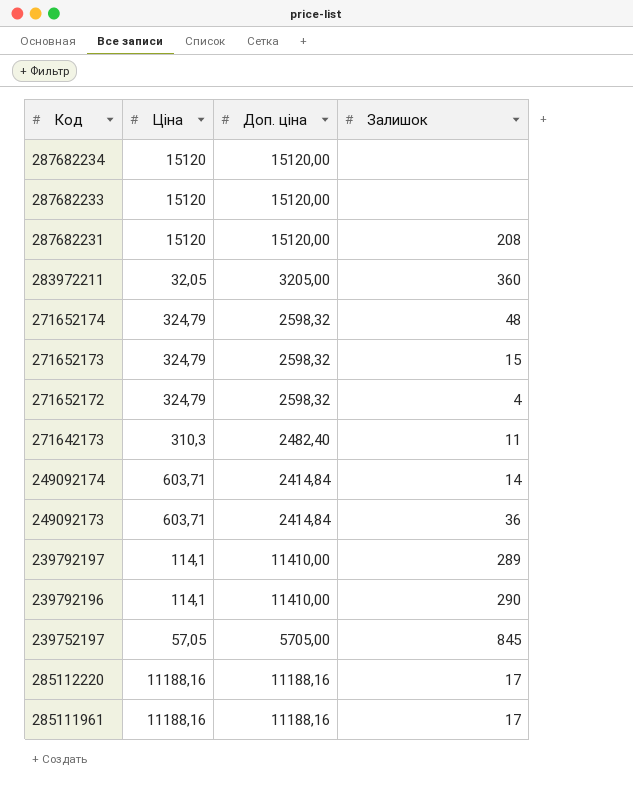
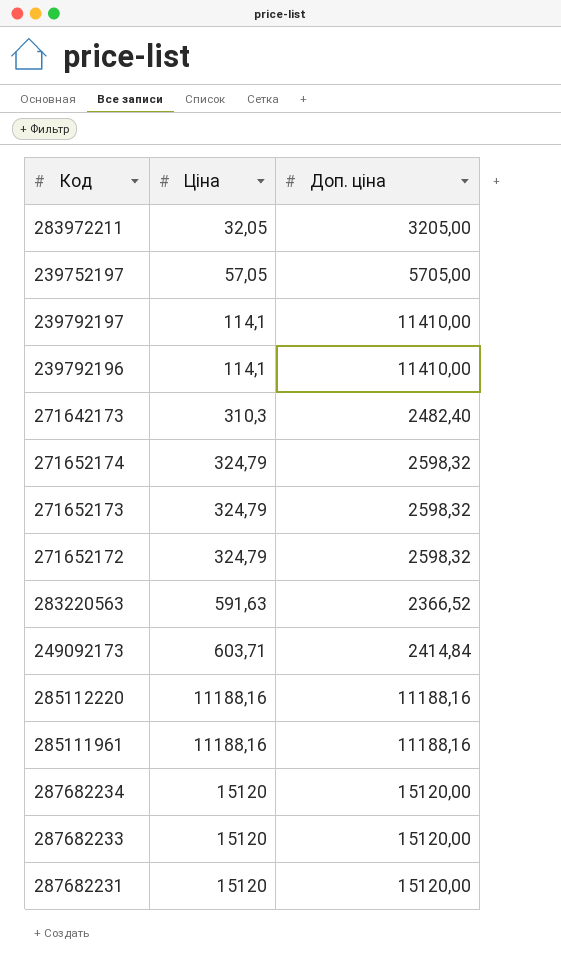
row order: none -> Ціна ascending
column Залишок | position: 4 -> none
row 249092174: 603,71 | 2414,84 | 14 -> none
row 283220563: none -> 591,63 | 2366,52

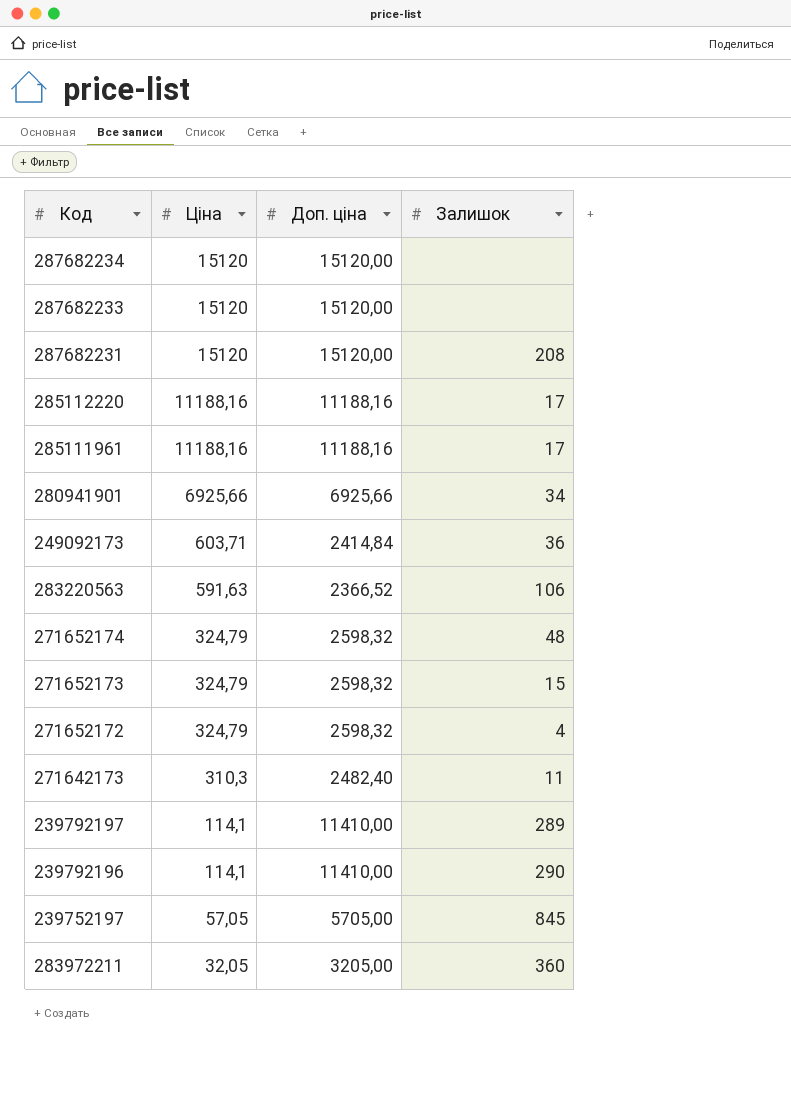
row order: Ціна ascending -> Ціна descending
column Залишок | position: none -> 4
row 280941901: none -> 6925,66 | 6925,66 | 34

